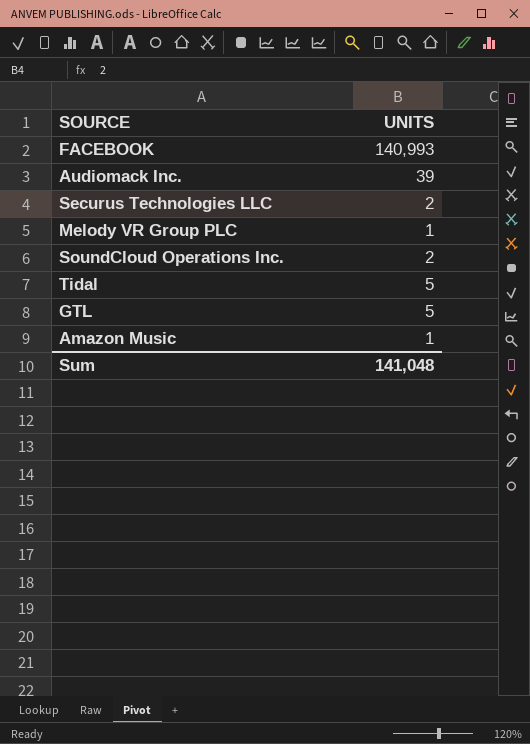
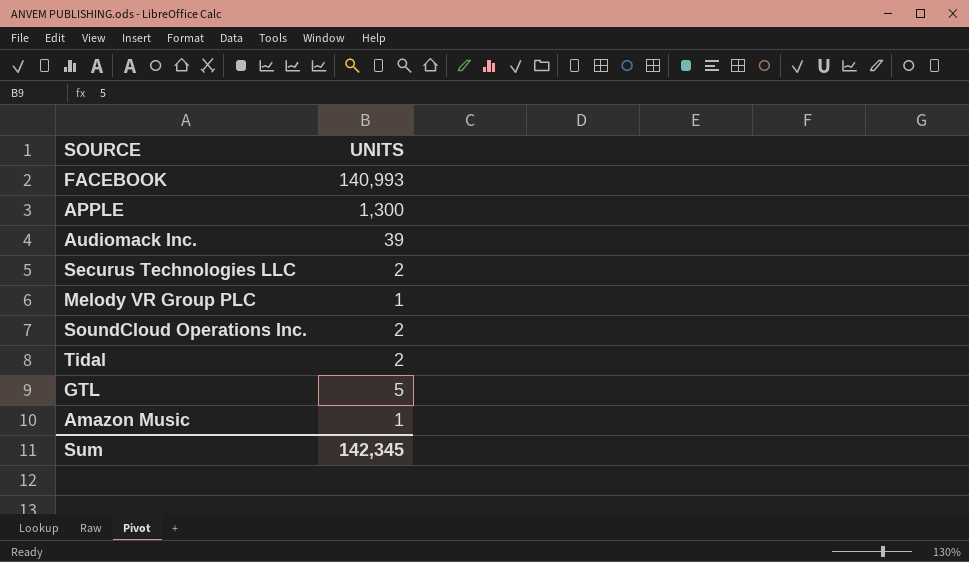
row APPLE: none -> 1,300
Tidal | UNITS: 5 -> 2
Sum | UNITS: 141,048 -> 142,345

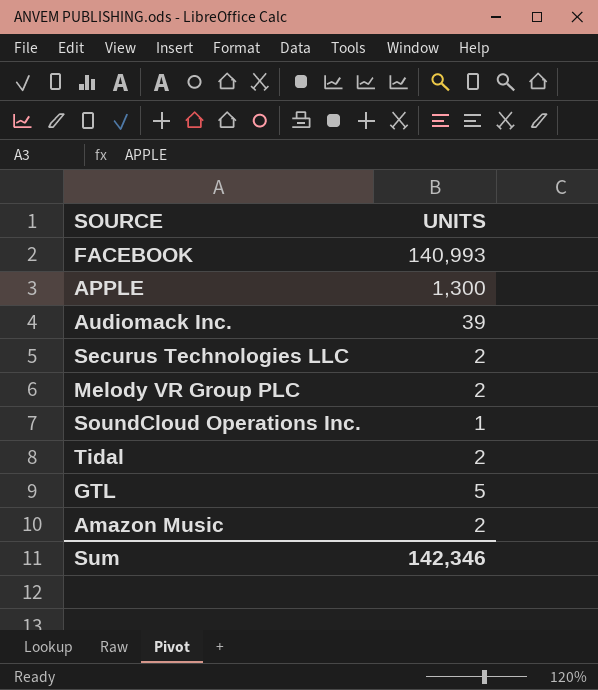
Melody VR Group PLC | UNITS: 1 -> 2
SoundCloud Operations Inc. | UNITS: 2 -> 1
Amazon Music | UNITS: 1 -> 2
Sum | UNITS: 142,345 -> 142,346

